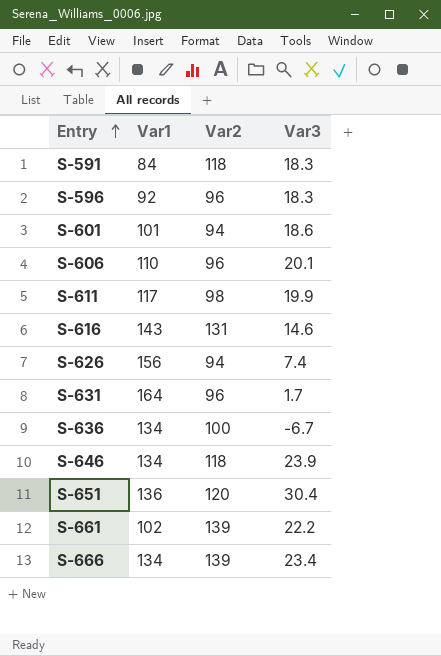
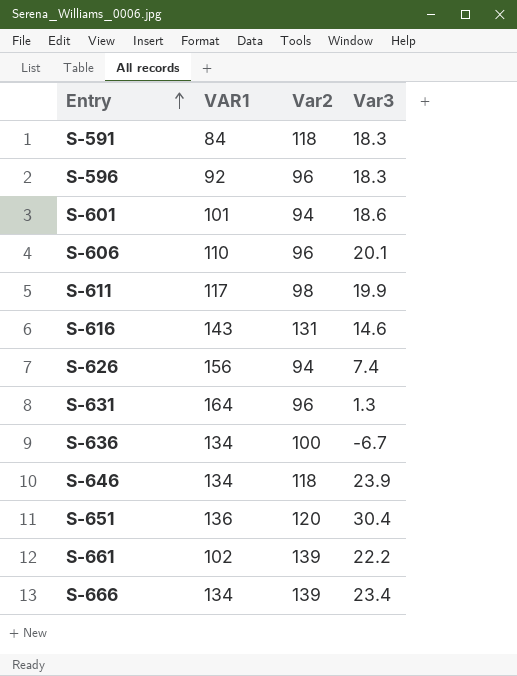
column name: Var1 -> VAR1
S-631 | Var3: 1.7 -> 1.3

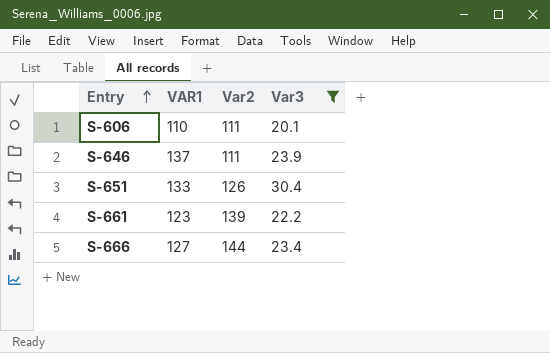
filter: none -> Var3 >= 20.1
S-606 | Var2: 96 -> 111
S-646 | VAR1: 134 -> 137
S-646 | Var2: 118 -> 111
S-651 | VAR1: 136 -> 133
S-651 | Var2: 120 -> 126
S-661 | VAR1: 102 -> 123
S-666 | VAR1: 134 -> 127
S-666 | Var2: 139 -> 144

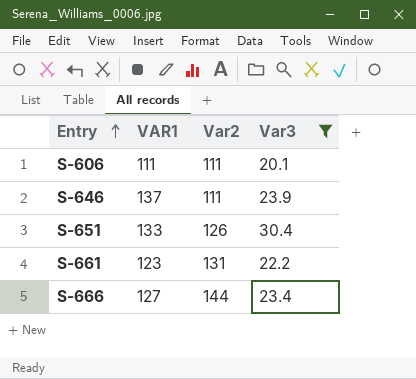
S-606 | VAR1: 110 -> 111
S-661 | Var2: 139 -> 131

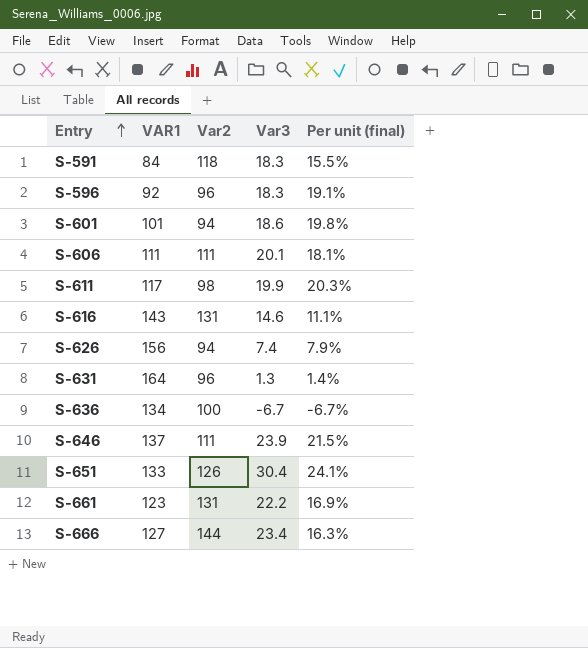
filter: Var3 >= 20.1 -> none
column Per unit (final) | formula: none -> [Var3] / [Var2]

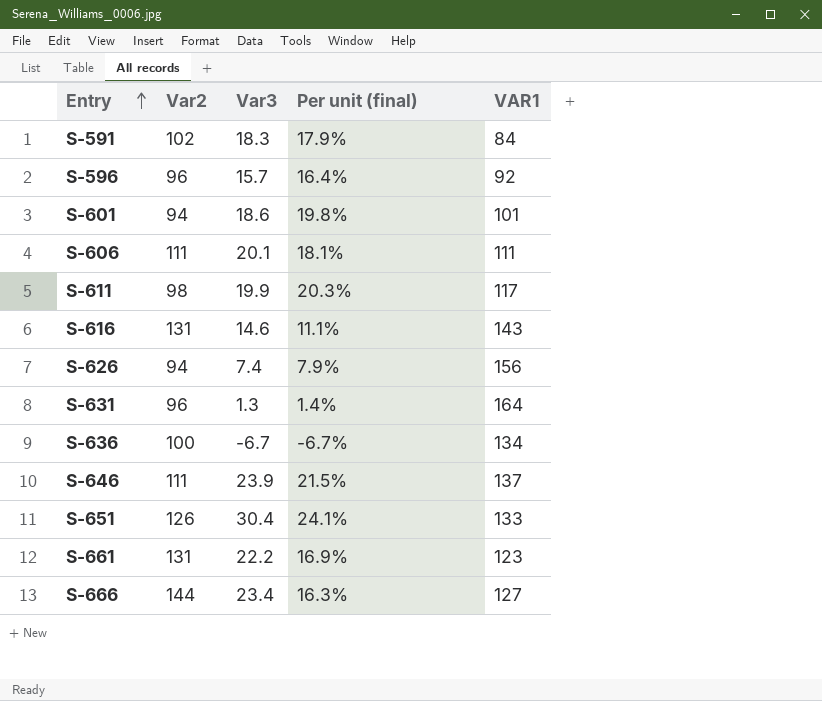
column VAR1 | position: 2 -> 5
S-591 | Var2: 118 -> 102
S-591 | Per unit (final): 15.5% -> 17.9%
S-596 | Var3: 18.3 -> 15.7
S-596 | Per unit (final): 19.1% -> 16.4%

